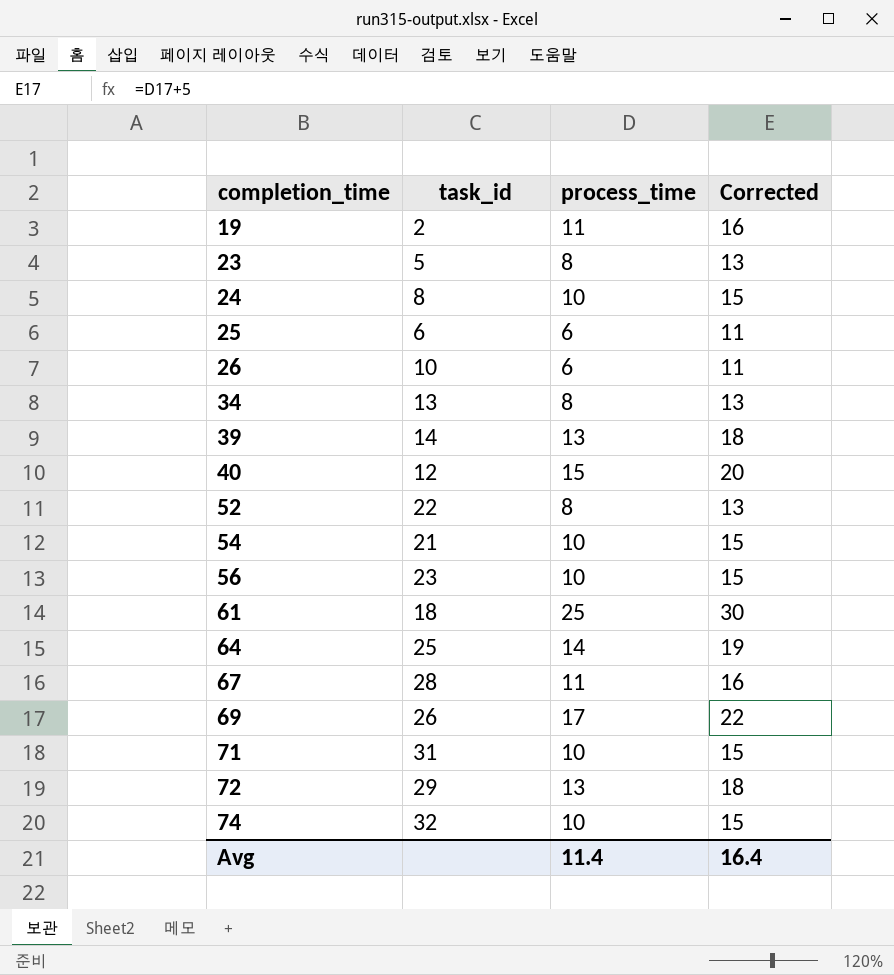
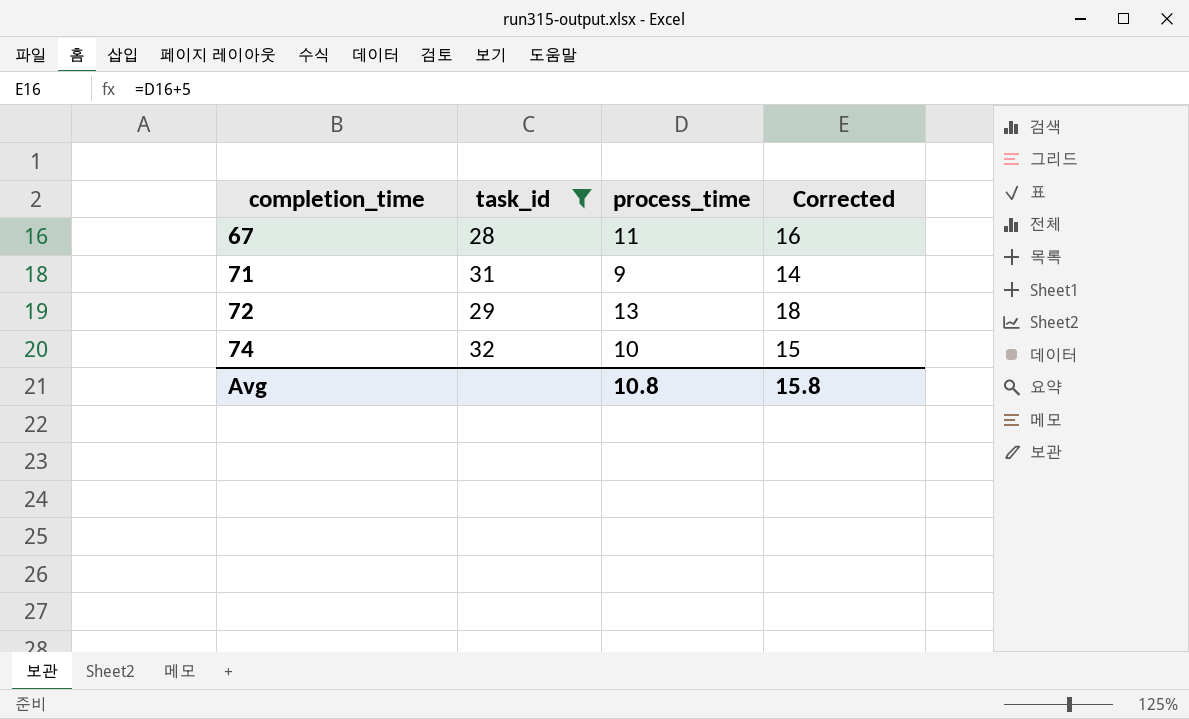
filter: none -> task_id >= 28
71 | process_time: 10 -> 9
71 | Corrected: 15 -> 14
Avg | process_time: 11.4 -> 10.8
Avg | Corrected: 16.4 -> 15.8

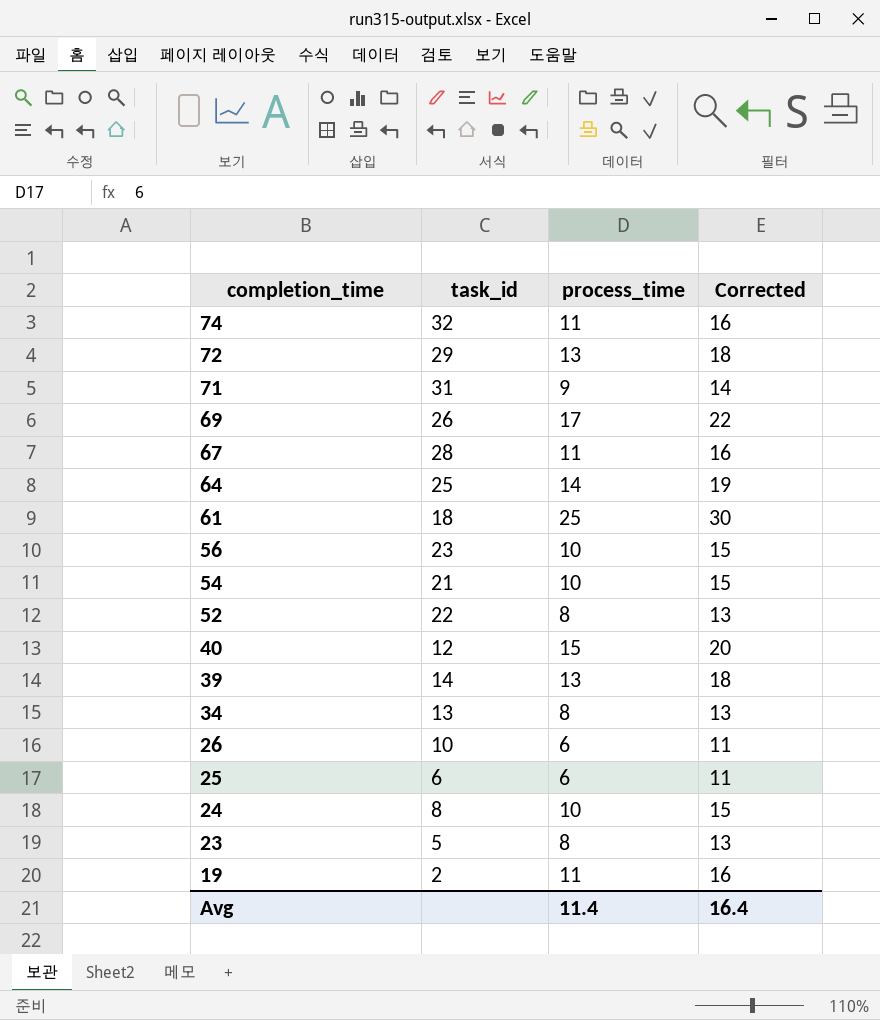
filter: task_id >= 28 -> none
row order: completion_time ascending -> completion_time descending
74 | process_time: 10 -> 11
74 | Corrected: 15 -> 16
Avg | process_time: 10.8 -> 11.4
Avg | Corrected: 15.8 -> 16.4

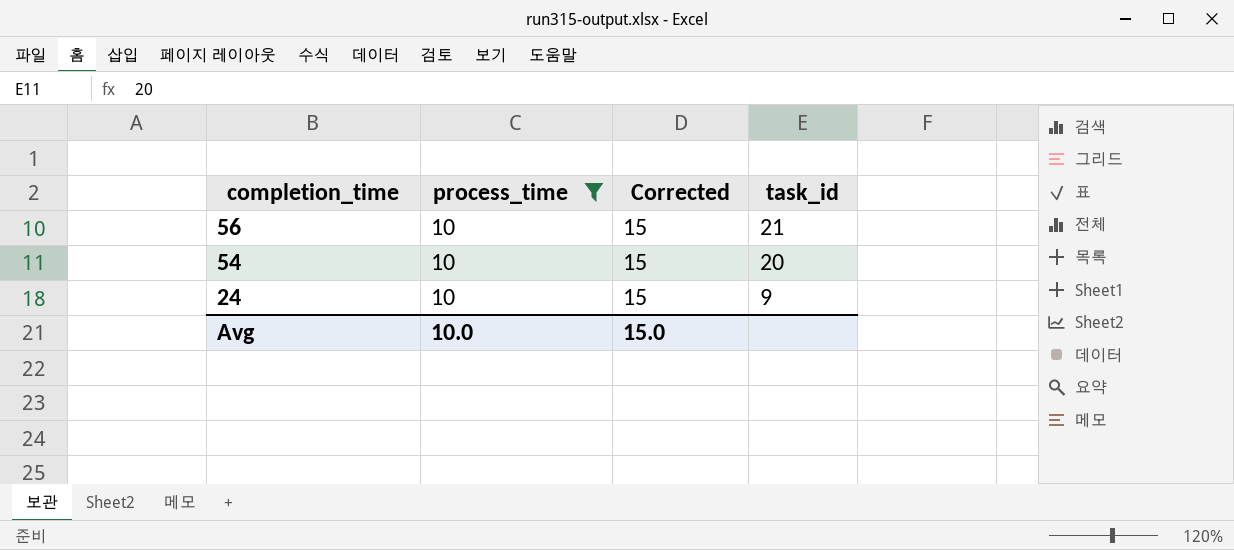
filter: none -> process_time = 10
column task_id | position: 2 -> 4
56 | task_id: 23 -> 21
54 | task_id: 21 -> 20
24 | task_id: 8 -> 9
Avg | process_time: 11.4 -> 10.0
Avg | Corrected: 16.4 -> 15.0

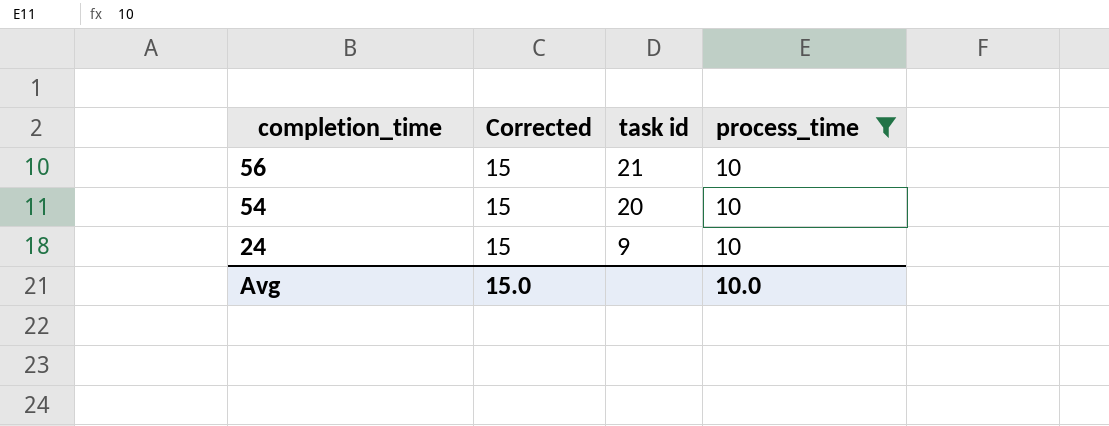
column name: task_id -> task id
column process_time | position: 2 -> 4

